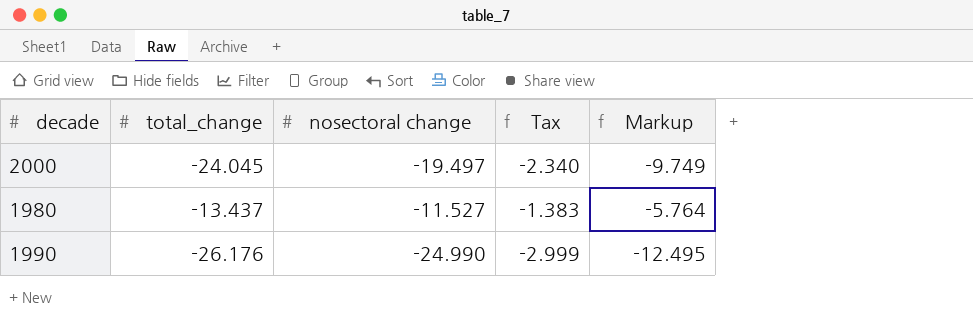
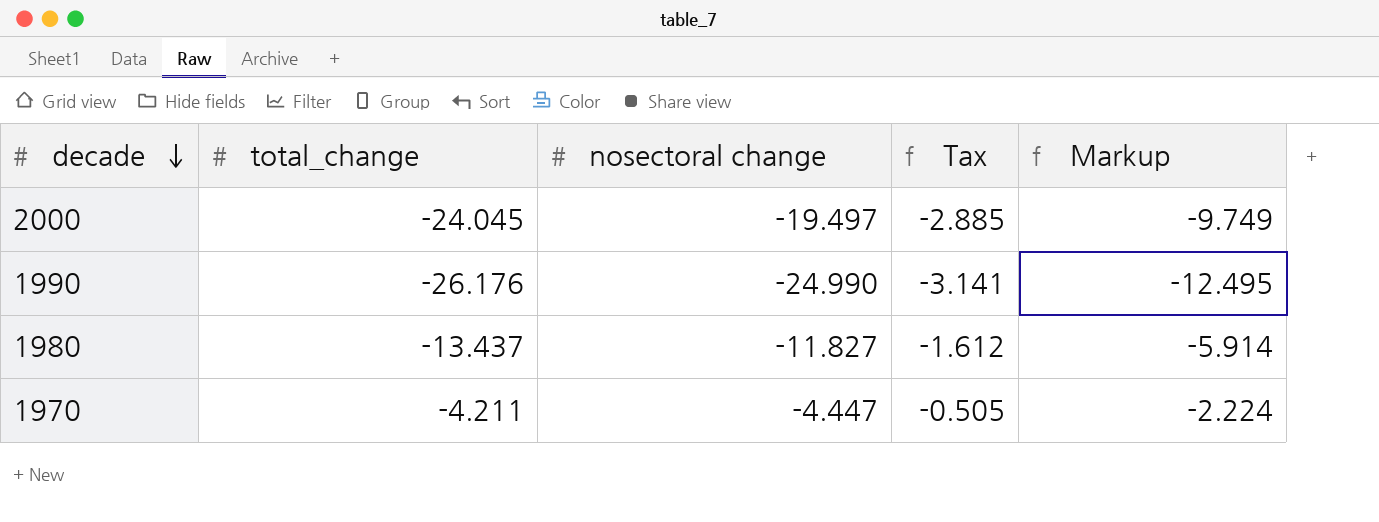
row order: none -> decade descending
column Tax | formula: [nosectoral change] * 0.12 -> [total_change] * 0.12
1980 | nosectoral change: -11.527 -> -11.827
1980 | Markup: -5.764 -> -5.914
row 1970: none -> -4.211 | -4.447 | -0.505 | -2.224

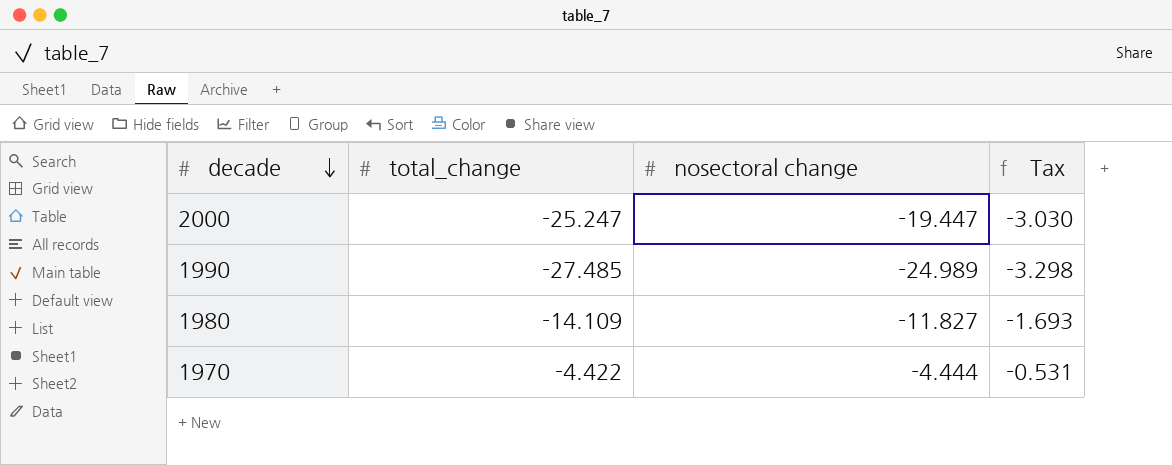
column Markup | formula: [nosectoral change] * 0.5 -> none
2000 | total_change: -24.045 -> -25.247
2000 | nosectoral change: -19.497 -> -19.447
2000 | Tax: -2.885 -> -3.030
1990 | total_change: -26.176 -> -27.485
1990 | nosectoral change: -24.990 -> -24.989
1990 | Tax: -3.141 -> -3.298
1980 | total_change: -13.437 -> -14.109
1980 | Tax: -1.612 -> -1.693
1970 | total_change: -4.211 -> -4.422
1970 | nosectoral change: -4.447 -> -4.444
1970 | Tax: -0.505 -> -0.531

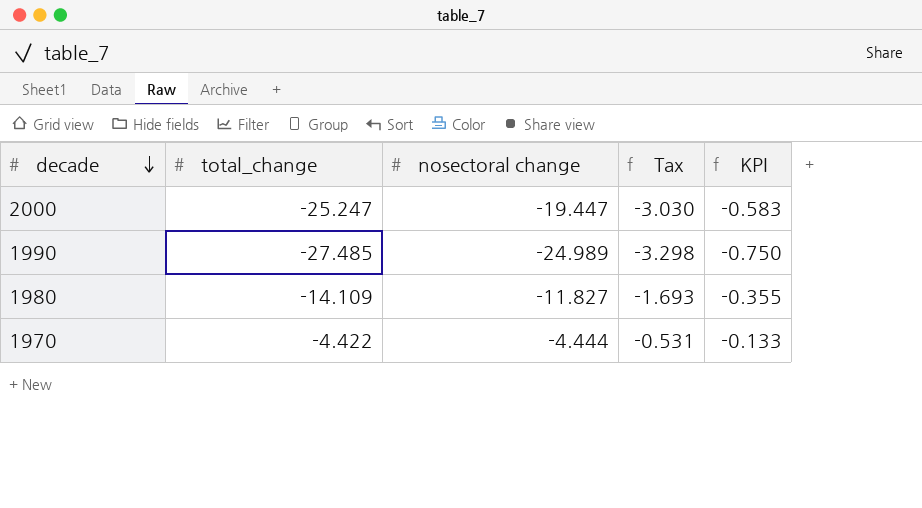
column KPI | formula: none -> [nosectoral change] * 0.03

